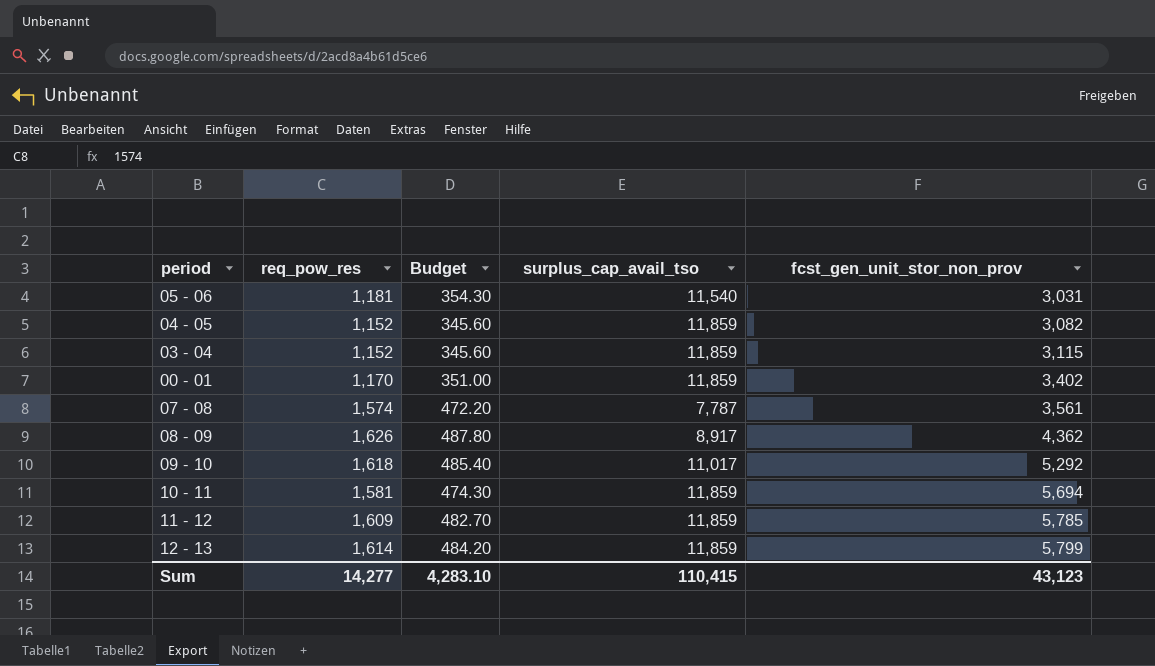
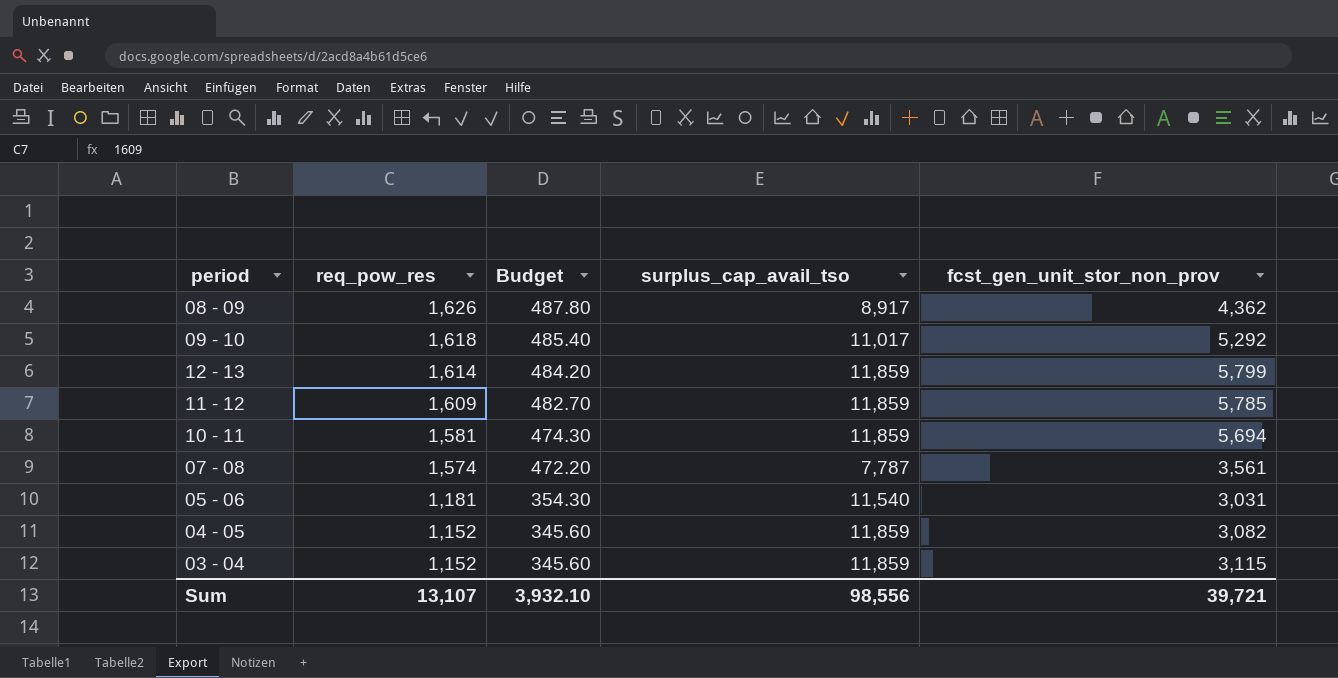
row order: fcst_gen_unit_stor_non_prov ascending -> req_pow_res descending
row 00 - 01: 1,170 | 351.00 | 11,859 | 3,402 -> none
Sum | req_pow_res: 14,277 -> 13,107
Sum | Budget: 4,283.10 -> 3,932.10
Sum | surplus_cap_avail_tso: 110,415 -> 98,556
Sum | fcst_gen_unit_stor_non_prov: 43,123 -> 39,721

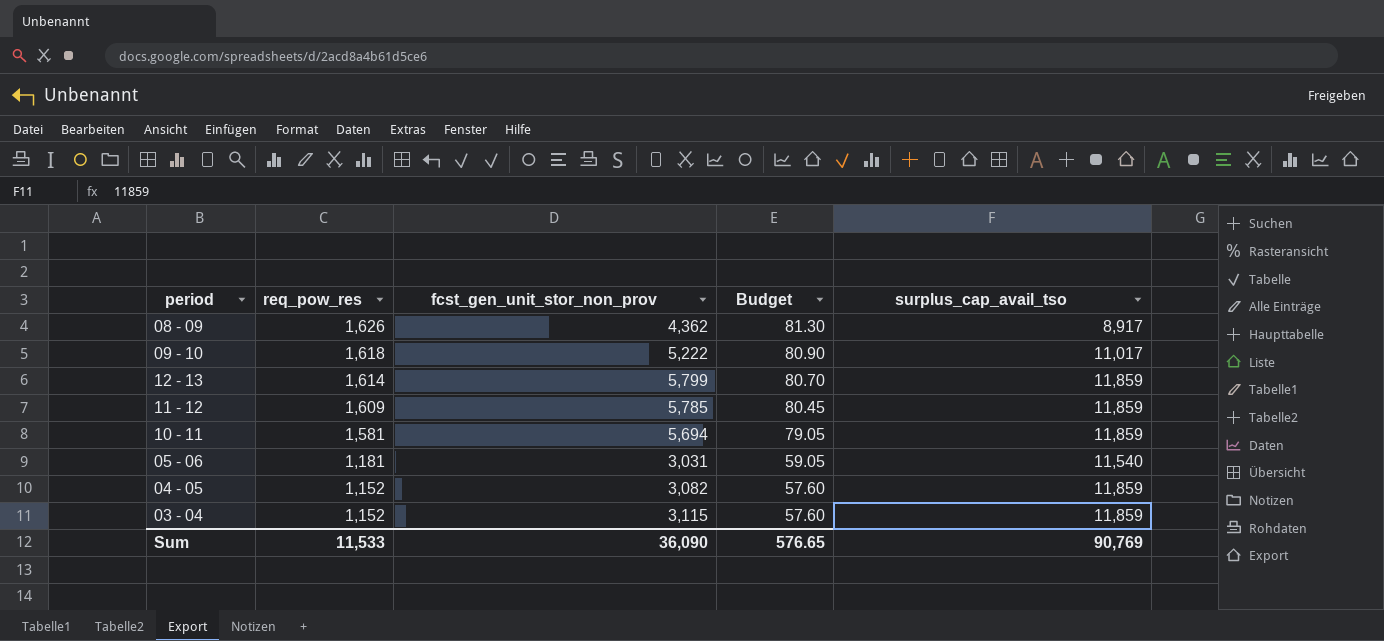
column fcst_gen_unit_stor_non_prov | position: 5 -> 3
column Budget | formula: [req_pow_res] * 0.3 -> [req_pow_res] * 0.05
row 07 - 08: 1,574 | 472.20 | 7,787 | 3,561 -> none
09 - 10 | fcst_gen_unit_stor_non_prov: 5,292 -> 5,222
Sum | req_pow_res: 13,107 -> 11,533
Sum | fcst_gen_unit_stor_non_prov: 39,721 -> 36,090
Sum | Budget: 3,932.10 -> 576.65
Sum | surplus_cap_avail_tso: 98,556 -> 90,769

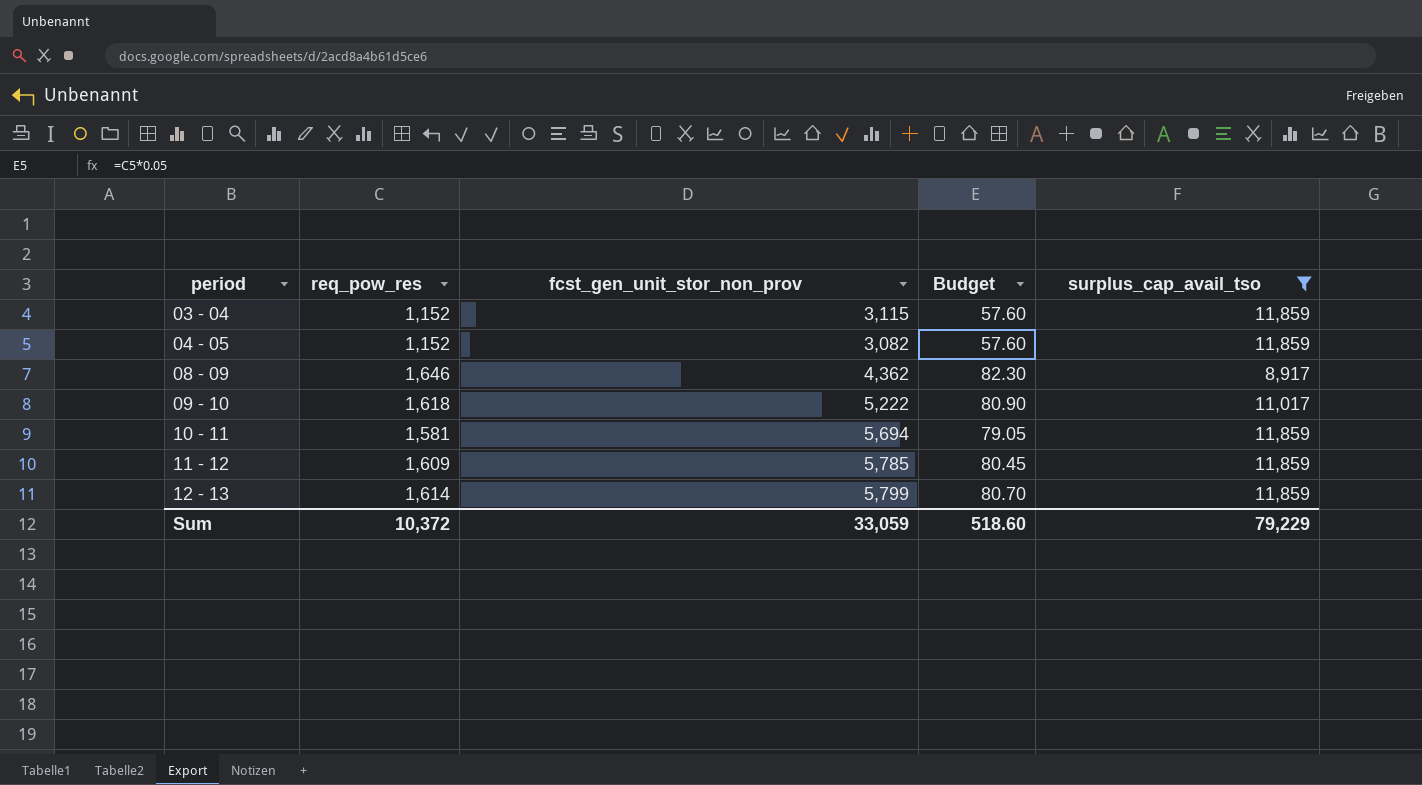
filter: none -> surplus_cap_avail_tso != 11,540
row order: req_pow_res descending -> period ascending
08 - 09 | req_pow_res: 1,626 -> 1,646
08 - 09 | Budget: 81.30 -> 82.30
Sum | req_pow_res: 11,533 -> 10,372
Sum | fcst_gen_unit_stor_non_prov: 36,090 -> 33,059
Sum | Budget: 576.65 -> 518.60
Sum | surplus_cap_avail_tso: 90,769 -> 79,229

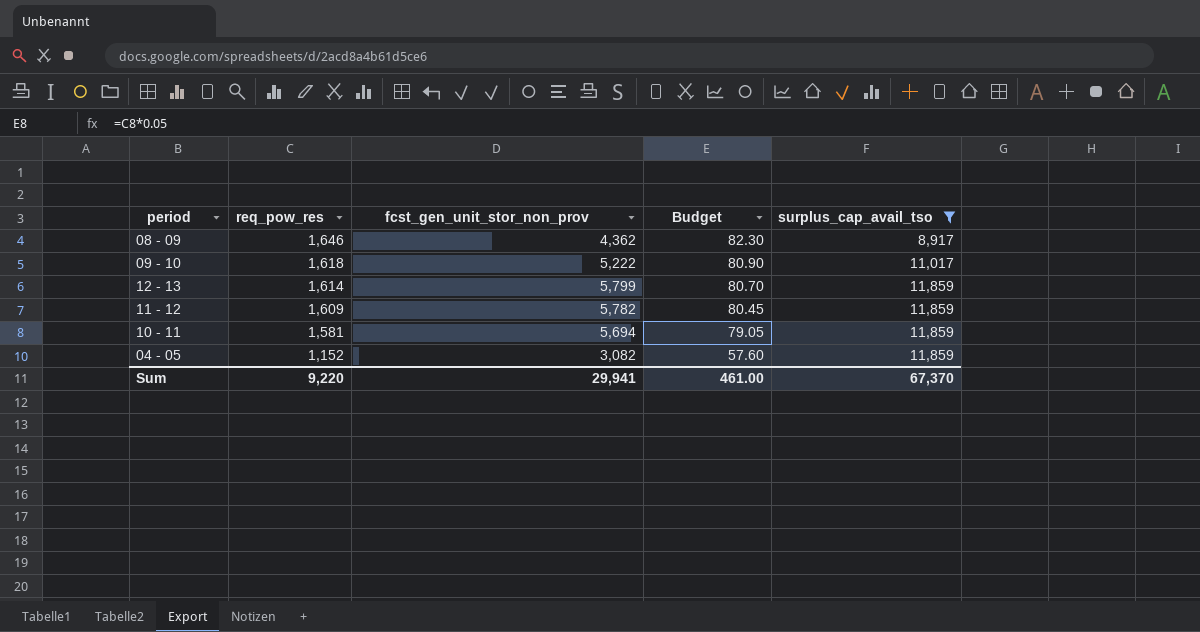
row order: period ascending -> req_pow_res descending
row 03 - 04: 1,152 | 3,115 | 57.60 | 11,859 -> none
11 - 12 | fcst_gen_unit_stor_non_prov: 5,785 -> 5,782
Sum | req_pow_res: 10,372 -> 9,220
Sum | fcst_gen_unit_stor_non_prov: 33,059 -> 29,941
Sum | Budget: 518.60 -> 461.00
Sum | surplus_cap_avail_tso: 79,229 -> 67,370

